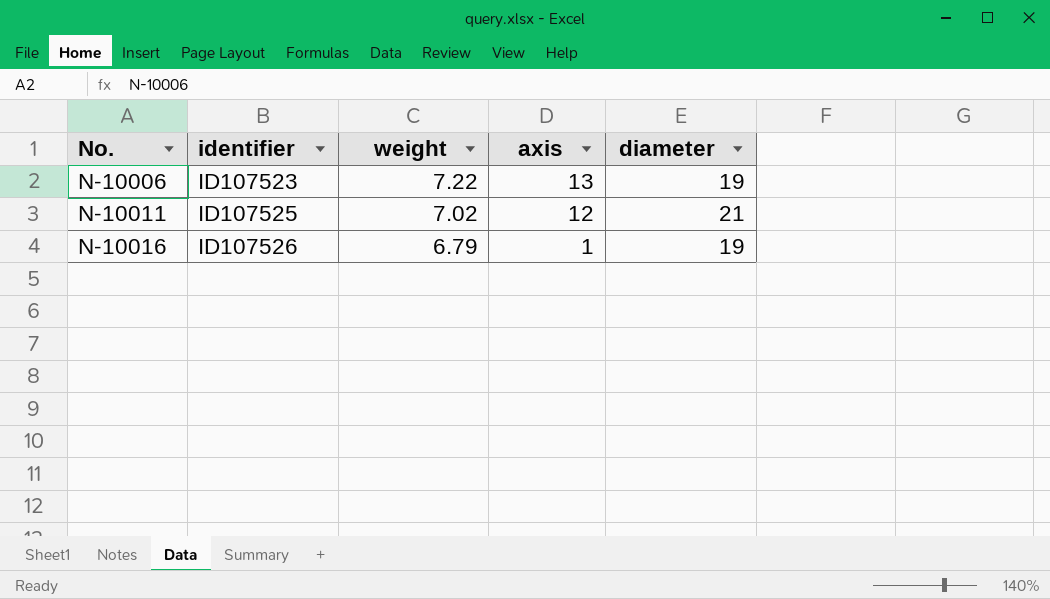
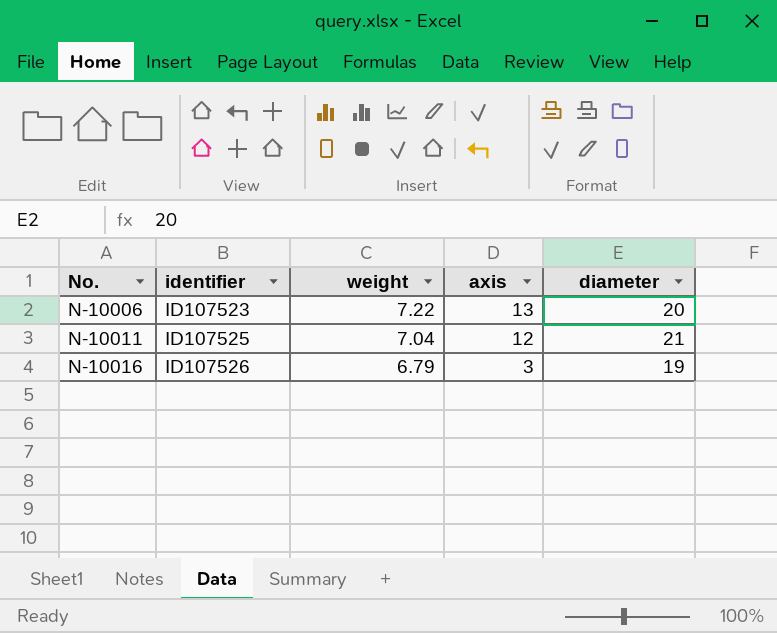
N-10006 | diameter: 19 -> 20
N-10011 | weight: 7.02 -> 7.04
N-10016 | axis: 1 -> 3

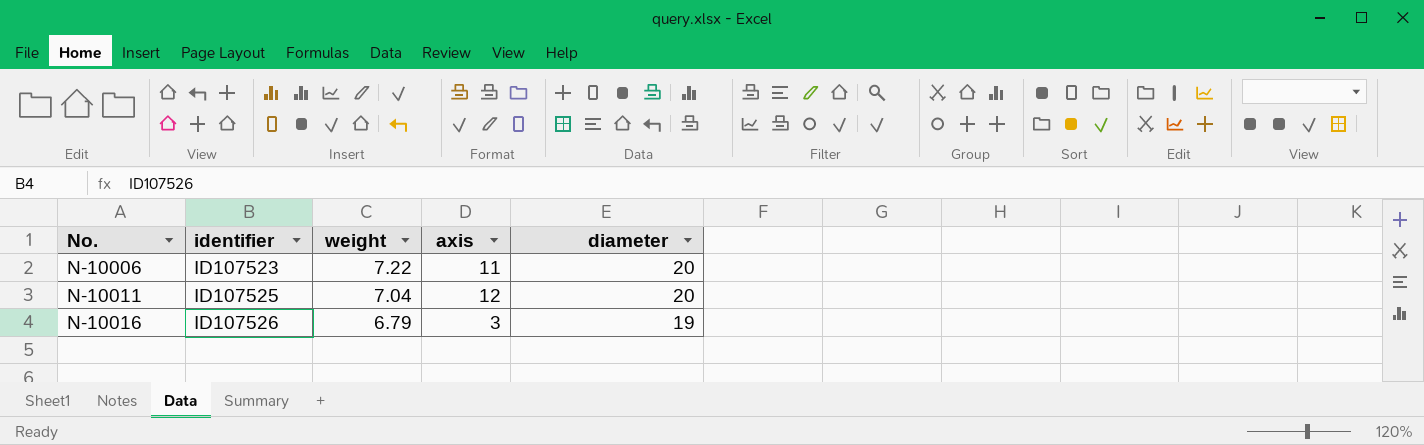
N-10006 | axis: 13 -> 11
N-10011 | diameter: 21 -> 20

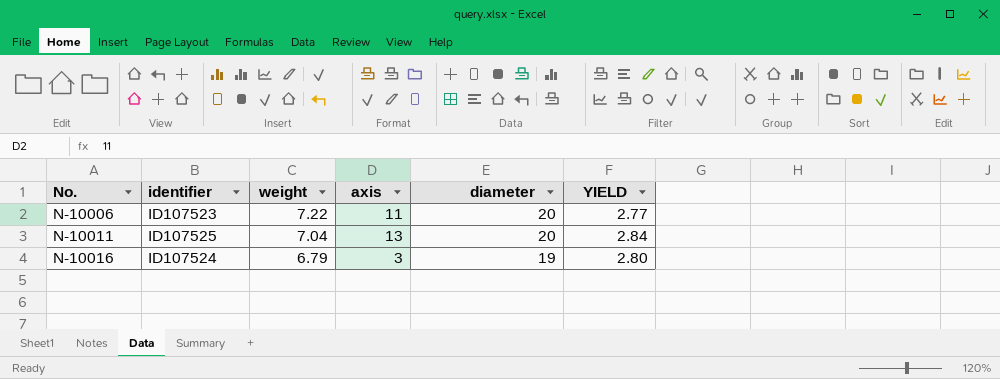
column YIELD | formula: none -> [diameter] / [weight]
N-10011 | axis: 12 -> 13
N-10016 | identifier: ID107526 -> ID107524

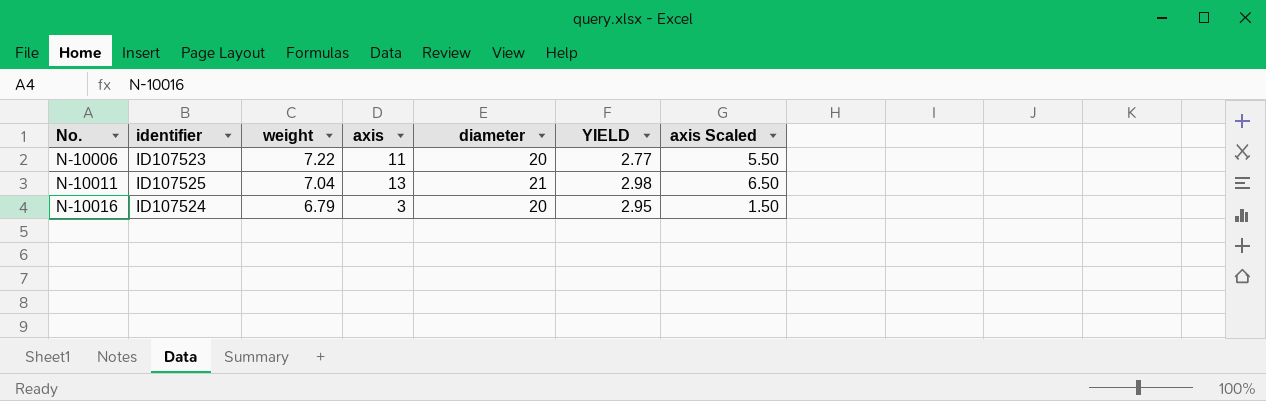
column axis Scaled | formula: none -> [axis] * 0.5
N-10011 | diameter: 20 -> 21
N-10011 | YIELD: 2.84 -> 2.98
N-10016 | diameter: 19 -> 20
N-10016 | YIELD: 2.80 -> 2.95

